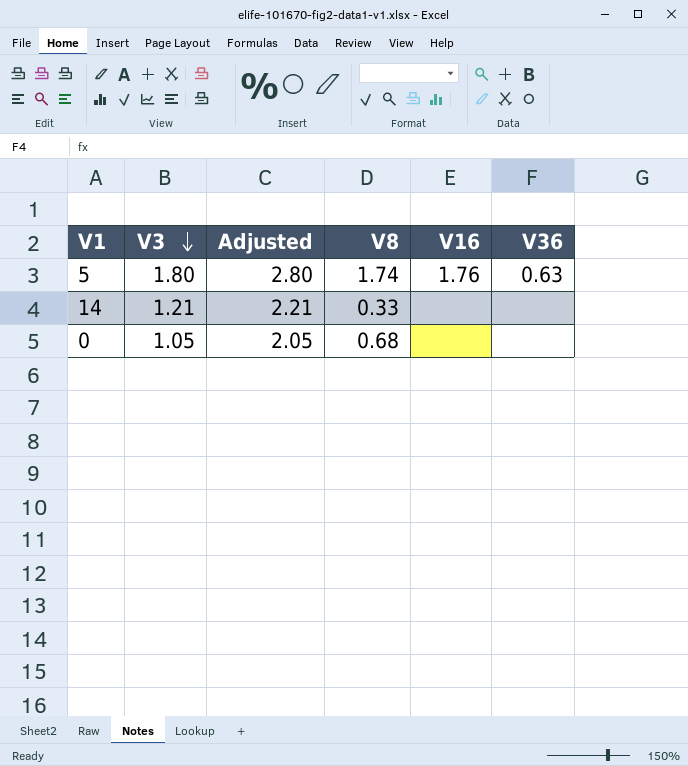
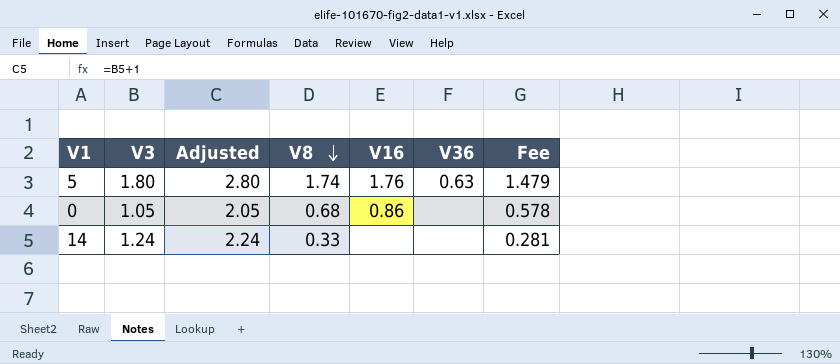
row order: V3 descending -> V8 descending
column Fee | formula: none -> [V8] * 0.85
0 | V16: none -> 0.86
14 | V3: 1.21 -> 1.24
14 | Adjusted: 2.21 -> 2.24

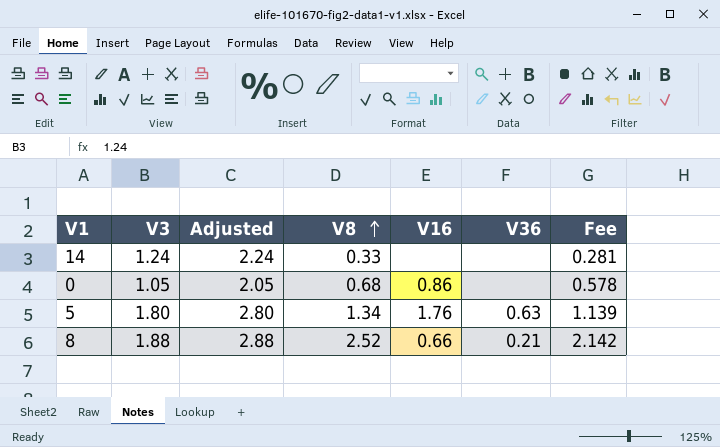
row order: V8 descending -> V8 ascending
5 | V8: 1.74 -> 1.34
5 | Fee: 1.479 -> 1.139
row 8: none -> 1.88 | 2.88 | 2.52 | 0.66 | 0.21 | 2.142

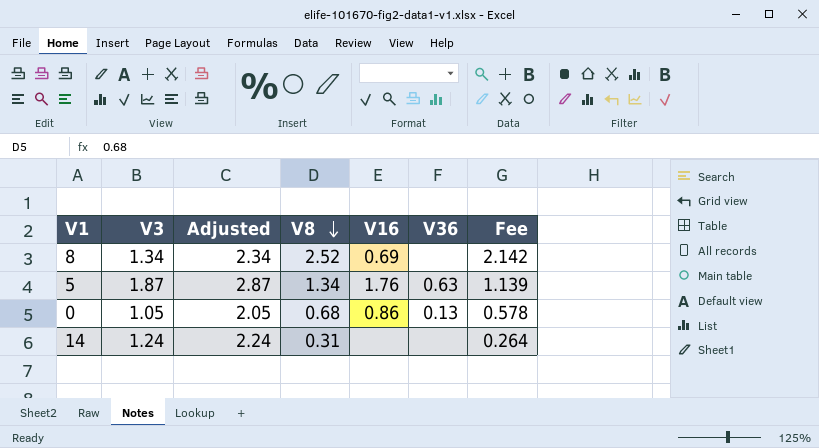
row order: V8 ascending -> V8 descending
8 | V3: 1.88 -> 1.34
8 | Adjusted: 2.88 -> 2.34
8 | V16: 0.66 -> 0.69
8 | V36: 0.21 -> none
5 | V3: 1.80 -> 1.87
5 | Adjusted: 2.80 -> 2.87
0 | V36: none -> 0.13
14 | V8: 0.33 -> 0.31
14 | Fee: 0.281 -> 0.264

